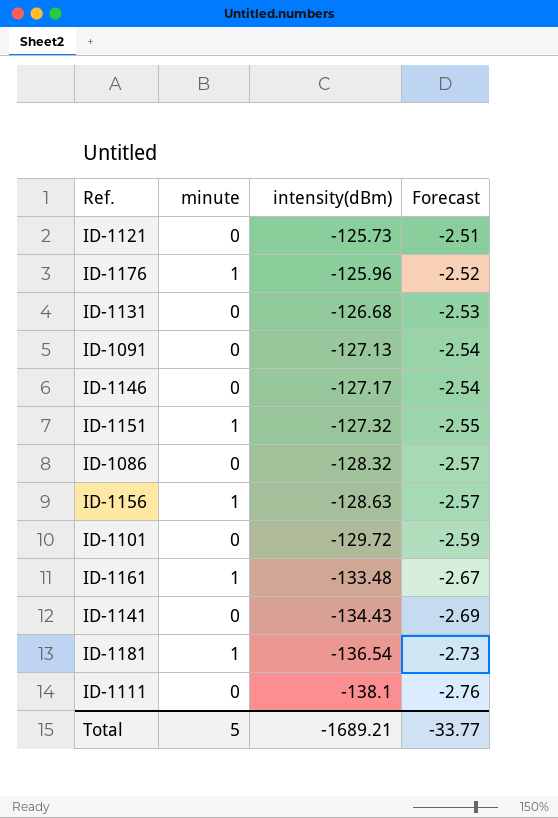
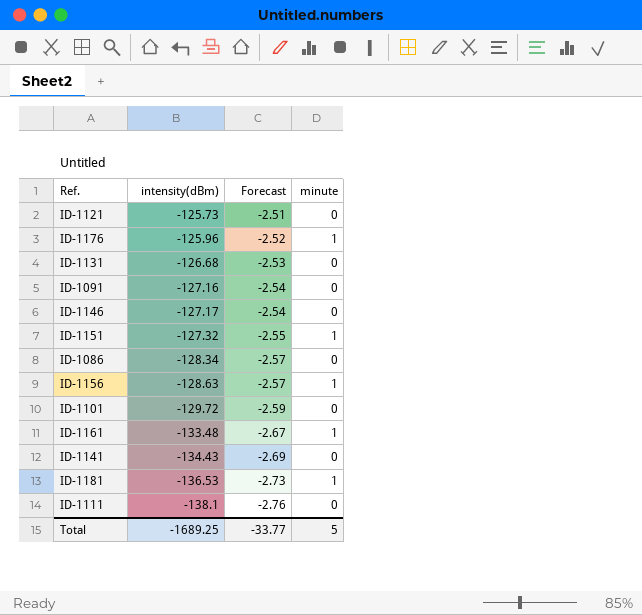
column minute | position: 2 -> 4
ID-1091 | intensity(dBm): -127.13 -> -127.16
ID-1086 | intensity(dBm): -128.32 -> -128.34
ID-1181 | intensity(dBm): -136.54 -> -136.53
Total | intensity(dBm): -1689.21 -> -1689.25

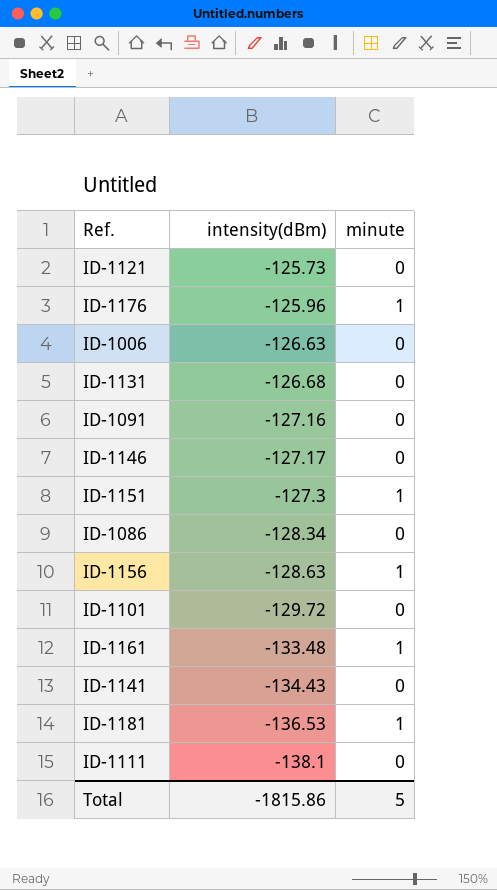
column Forecast | formula: [intensity(dBm)] * 0.02 -> none
row ID-1006: none -> -126.63 | 0
ID-1151 | intensity(dBm): -127.32 -> -127.3
Total | intensity(dBm): -1689.25 -> -1815.86

